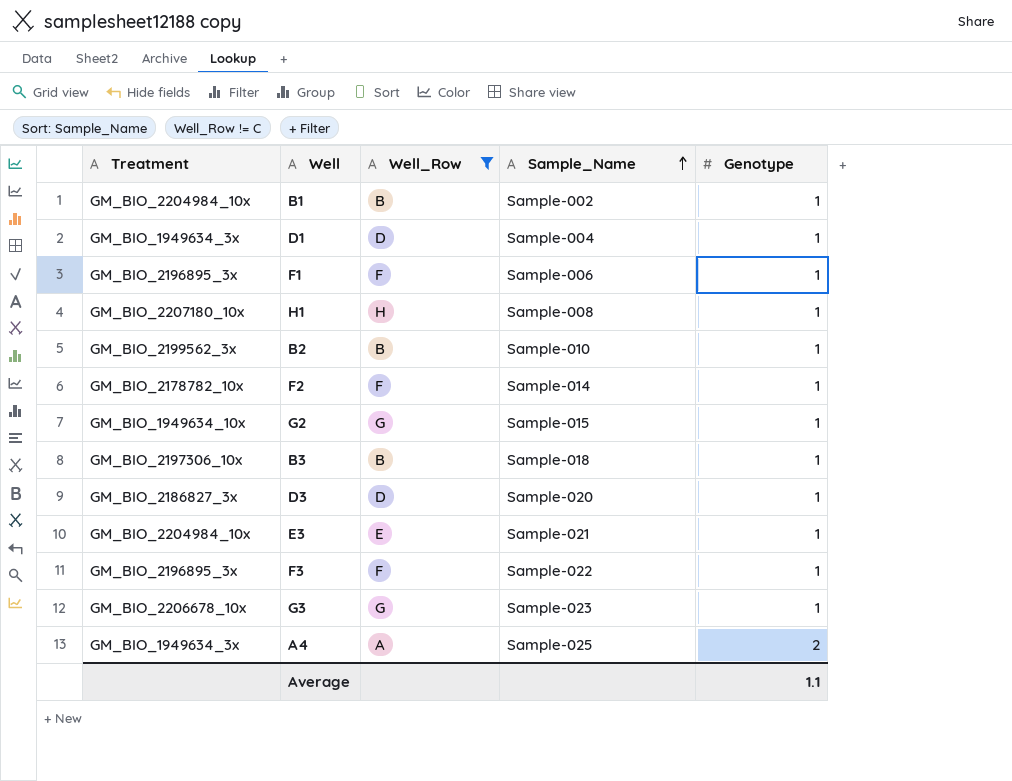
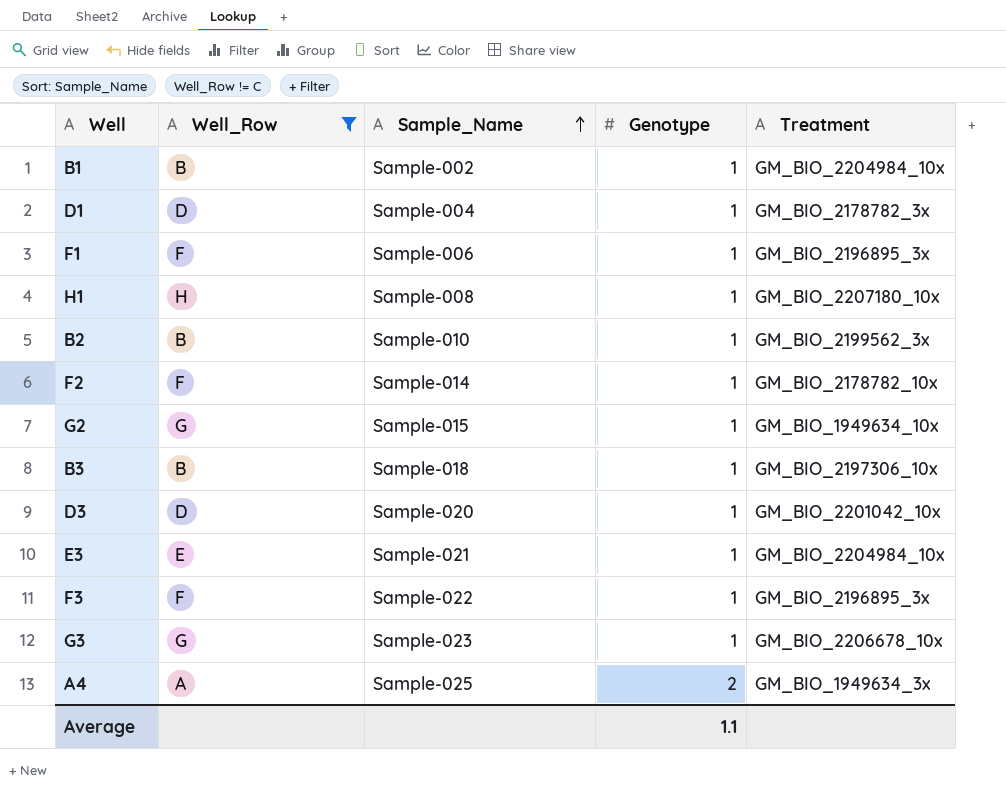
column Treatment | position: 1 -> 5
D1 | Treatment: GM_BIO_1949634_3x -> GM_BIO_2178782_3x
D3 | Treatment: GM_BIO_2186827_3x -> GM_BIO_2201042_10x

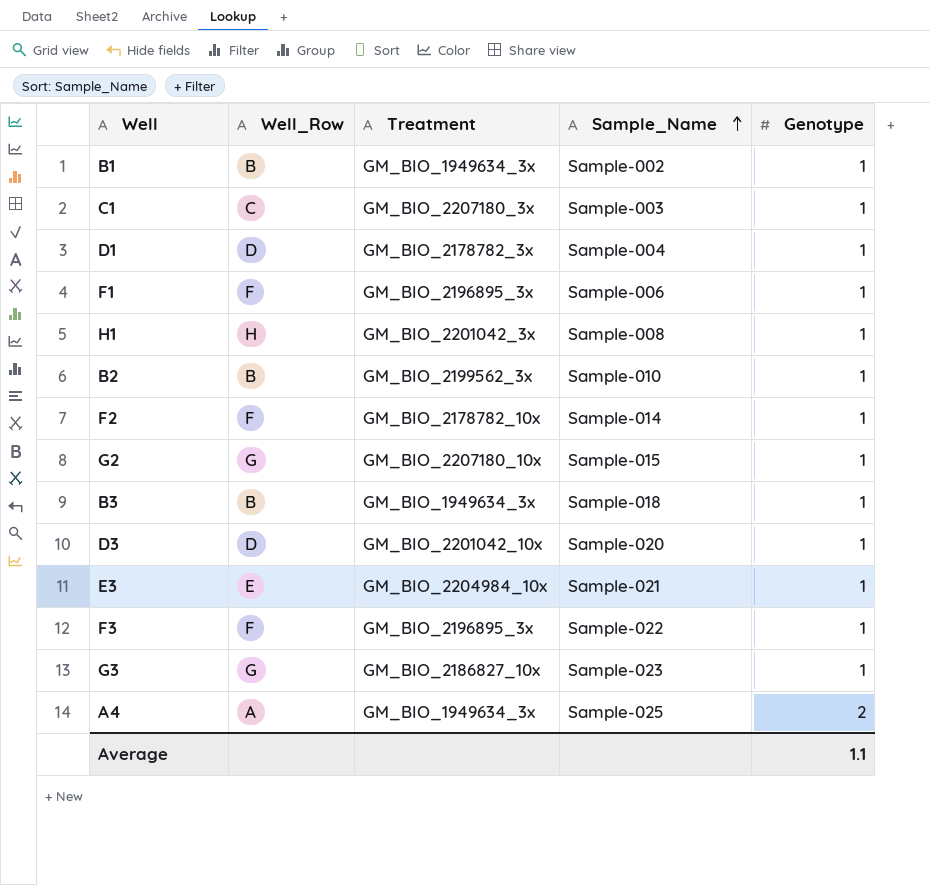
filter: Well_Row != C -> none
column Treatment | position: 5 -> 3
B1 | Treatment: GM_BIO_2204984_10x -> GM_BIO_1949634_3x
H1 | Treatment: GM_BIO_2207180_10x -> GM_BIO_2201042_3x
G2 | Treatment: GM_BIO_1949634_10x -> GM_BIO_2207180_10x
B3 | Treatment: GM_BIO_2197306_10x -> GM_BIO_1949634_3x
G3 | Treatment: GM_BIO_2206678_10x -> GM_BIO_2186827_10x

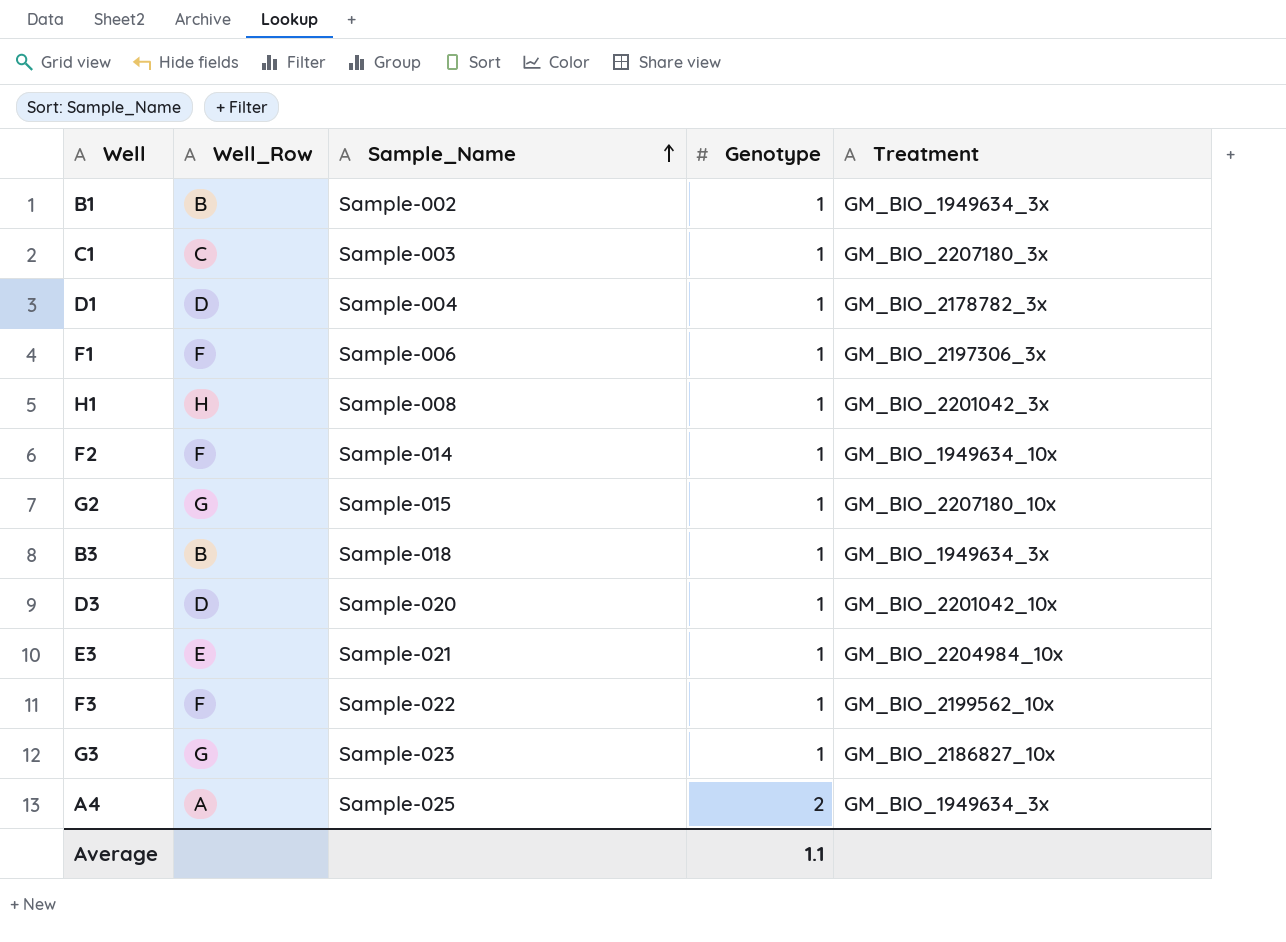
column Treatment | position: 3 -> 5
row B2: B | GM_BIO_2199562_3x | Sample-010 | 1 -> none
F1 | Treatment: GM_BIO_2196895_3x -> GM_BIO_2197306_3x
F2 | Treatment: GM_BIO_2178782_10x -> GM_BIO_1949634_10x
F3 | Treatment: GM_BIO_2196895_3x -> GM_BIO_2199562_10x

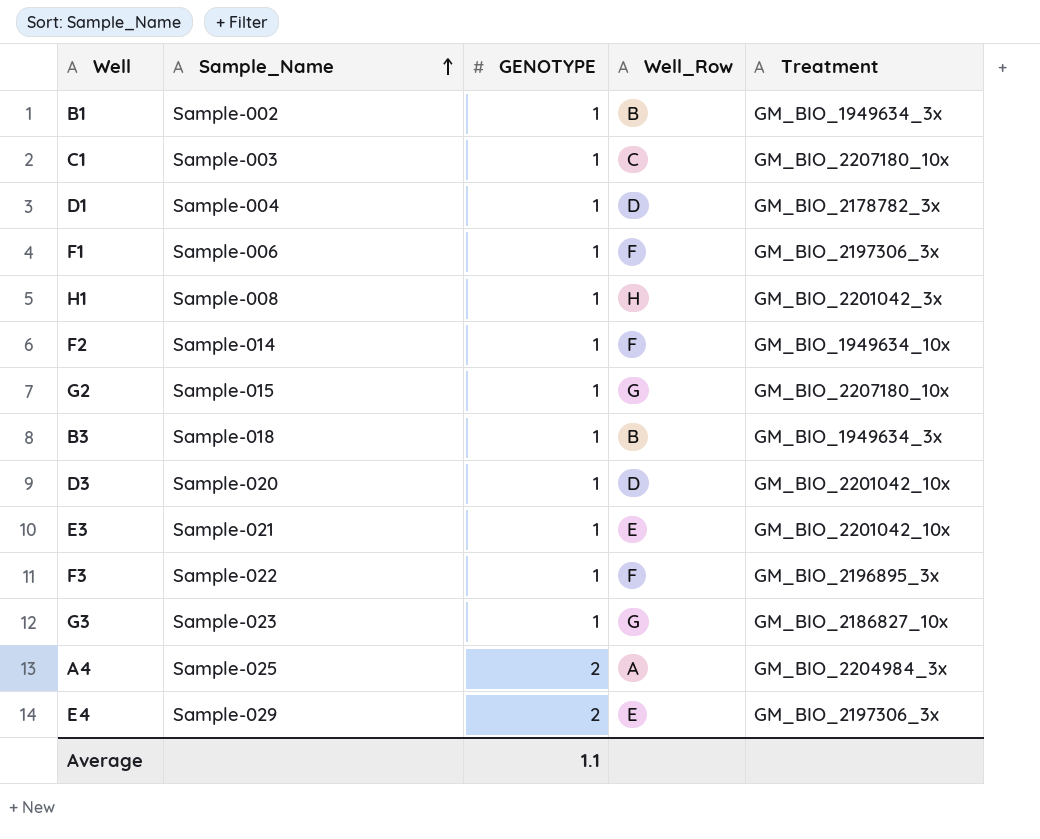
column name: Genotype -> GENOTYPE
column Well_Row | position: 2 -> 4
C1 | Treatment: GM_BIO_2207180_3x -> GM_BIO_2207180_10x
E3 | Treatment: GM_BIO_2204984_10x -> GM_BIO_2201042_10x
F3 | Treatment: GM_BIO_2199562_10x -> GM_BIO_2196895_3x
A4 | Treatment: GM_BIO_1949634_3x -> GM_BIO_2204984_3x
row E4: none -> Sample-029 | 2 | E | GM_BIO_2197306_3x

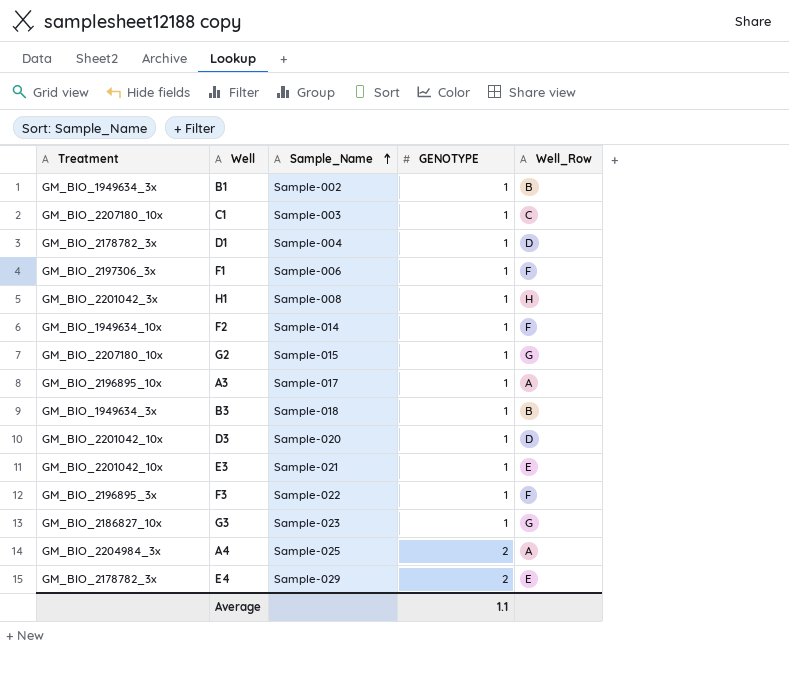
column Treatment | position: 5 -> 1
row A3: none -> GM_BIO_2196895_10x | Sample-017 | 1 | A
E4 | Treatment: GM_BIO_2197306_3x -> GM_BIO_2178782_3x

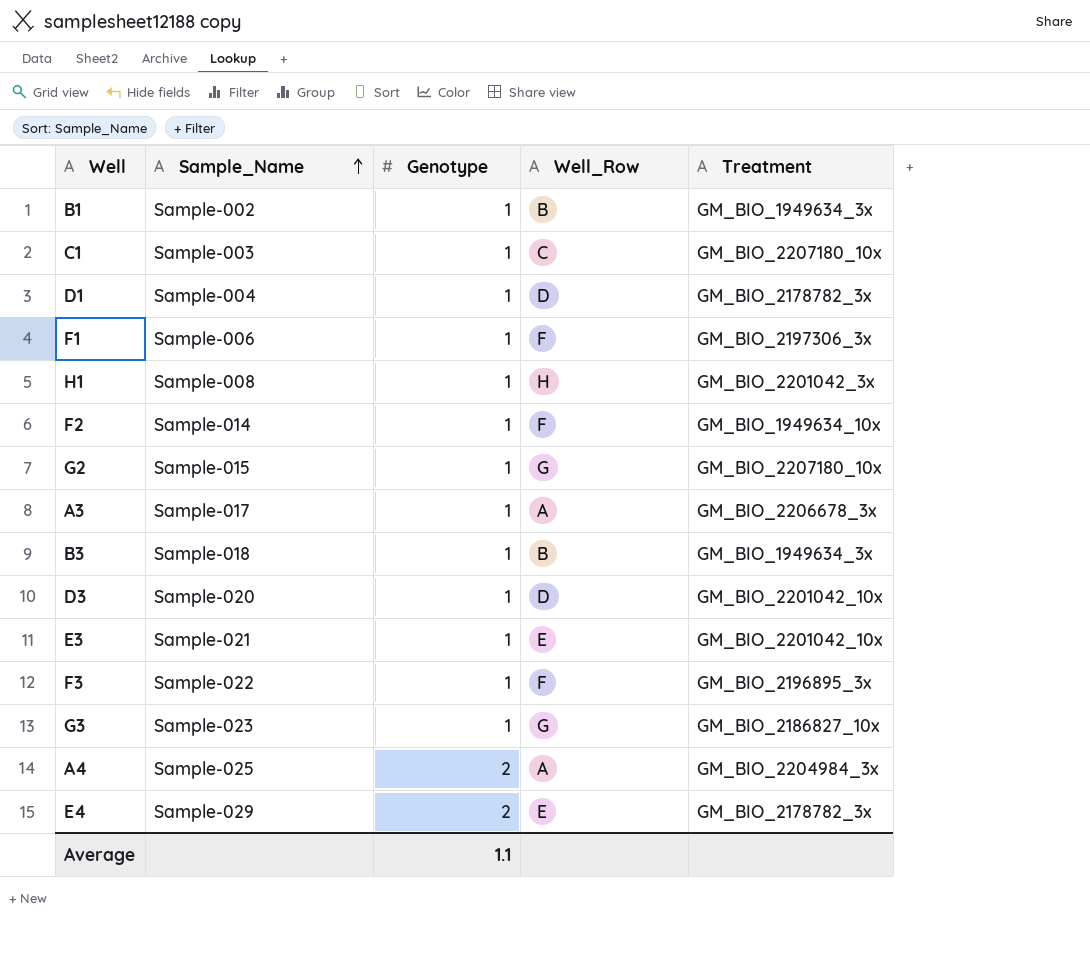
column name: GENOTYPE -> Genotype
column Treatment | position: 1 -> 5
A3 | Treatment: GM_BIO_2196895_10x -> GM_BIO_2206678_3x

